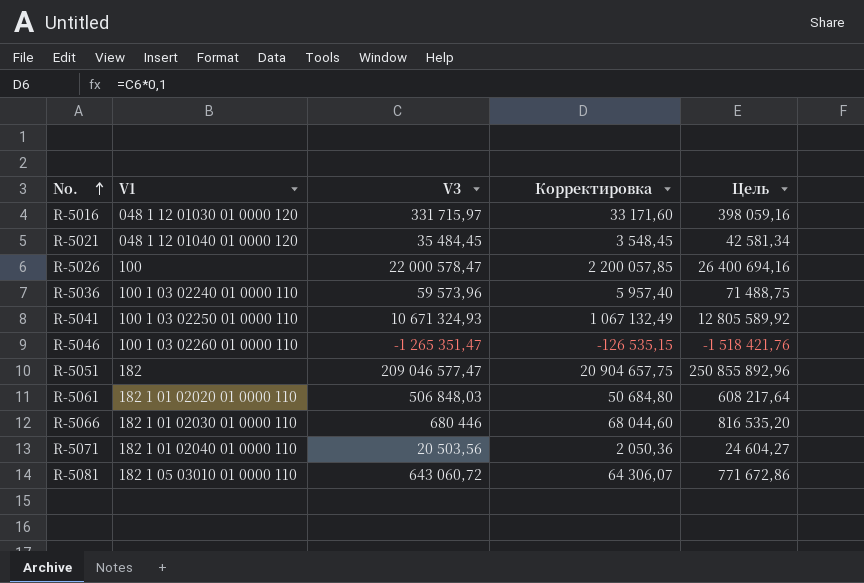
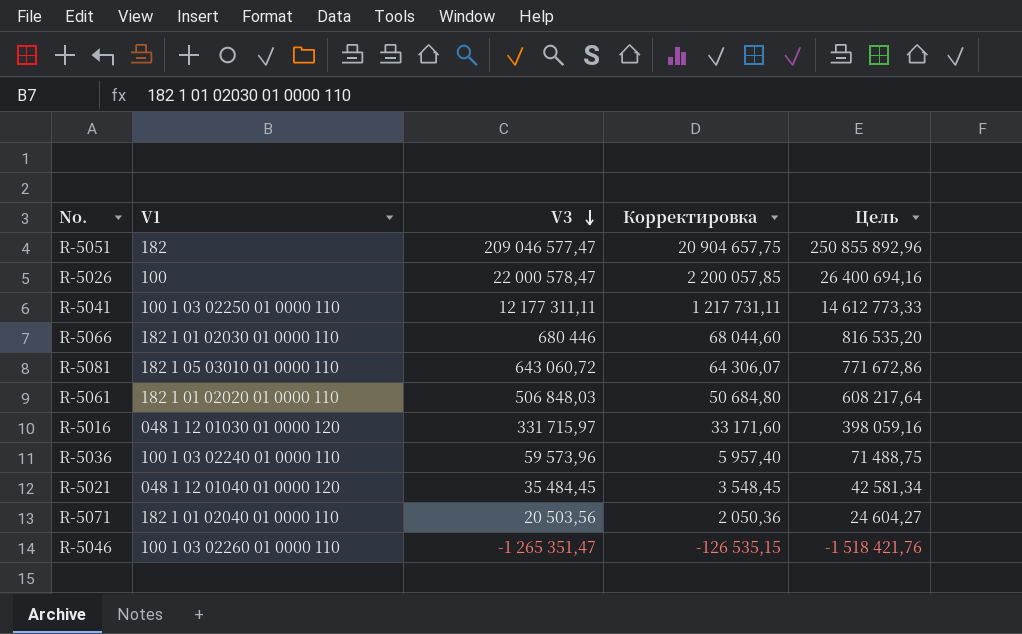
row order: No. ascending -> V3 descending
R-5041 | V3: 10 671 324,93 -> 12 177 311,11
R-5041 | Корректировка: 1 067 132,49 -> 1 217 731,11
R-5041 | Цель: 12 805 589,92 -> 14 612 773,33

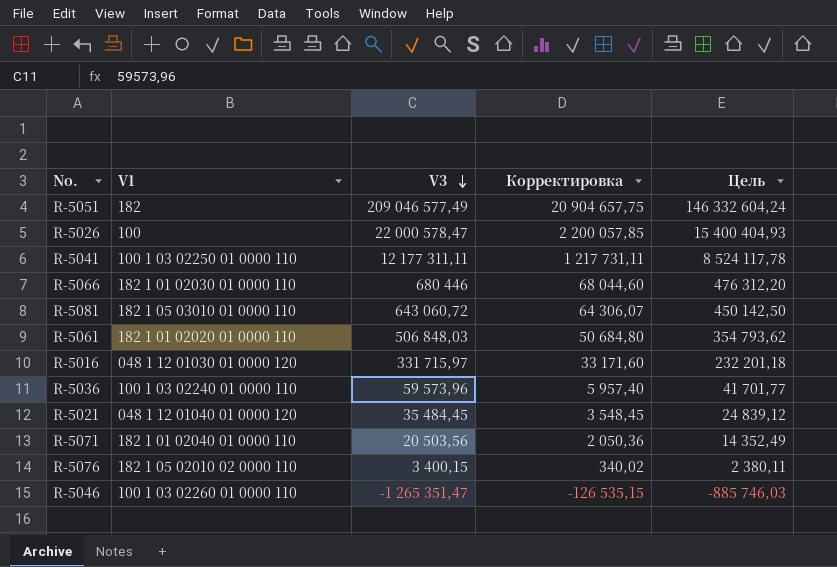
column Цель | formula: [V3] * 1,2 -> [V3] * 0,7
R-5051 | V3: 209 046 577,47 -> 209 046 577,49
row R-5076: none -> 182 1 05 02010 02 0000 110 | 3 400,15 | 340,02 | 2 380,11

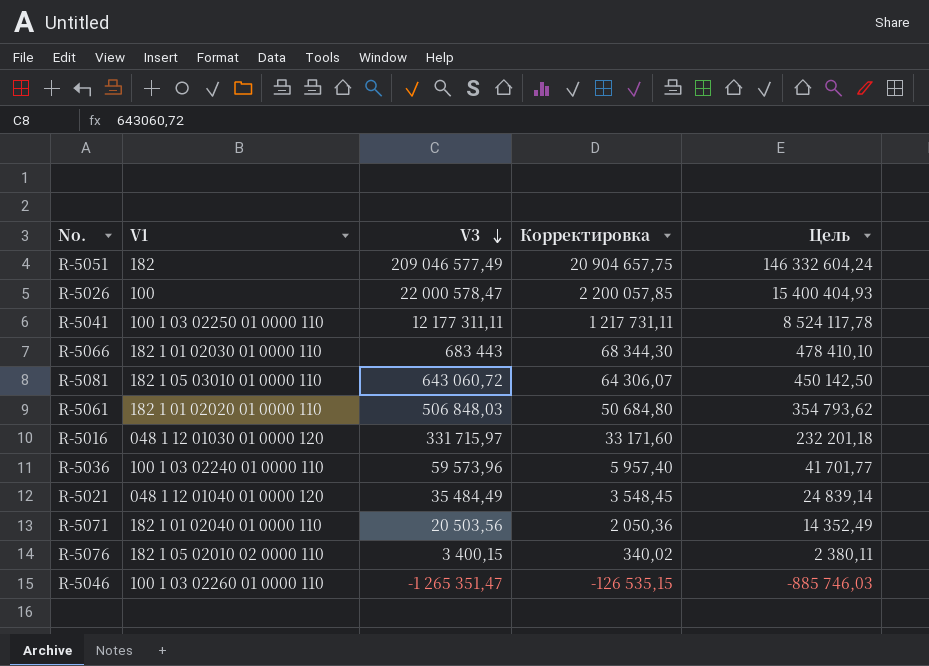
R-5066 | V3: 680 446 -> 683 443
R-5066 | Корректировка: 68 044,60 -> 68 344,30
R-5066 | Цель: 476 312,20 -> 478 410,10
R-5021 | V3: 35 484,45 -> 35 484,49
R-5021 | Цель: 24 839,12 -> 24 839,14

